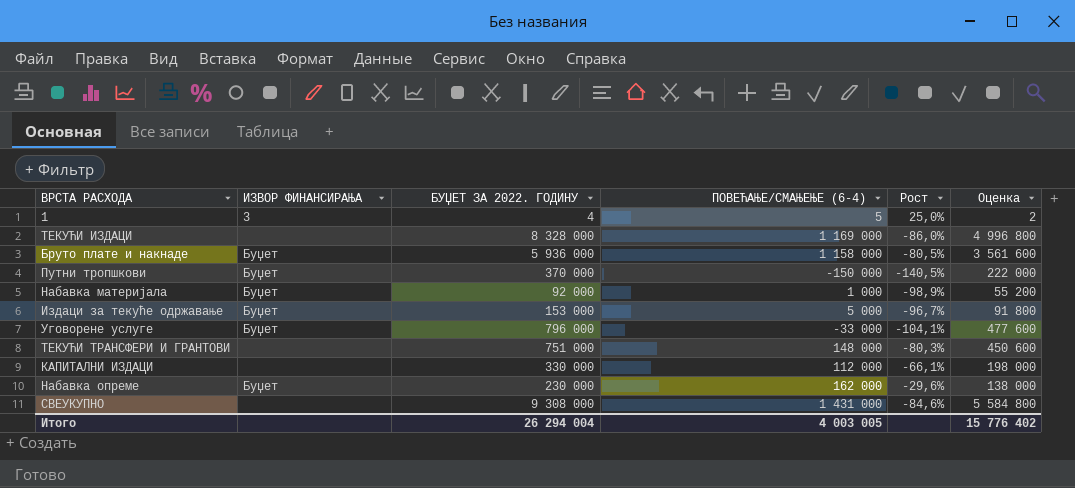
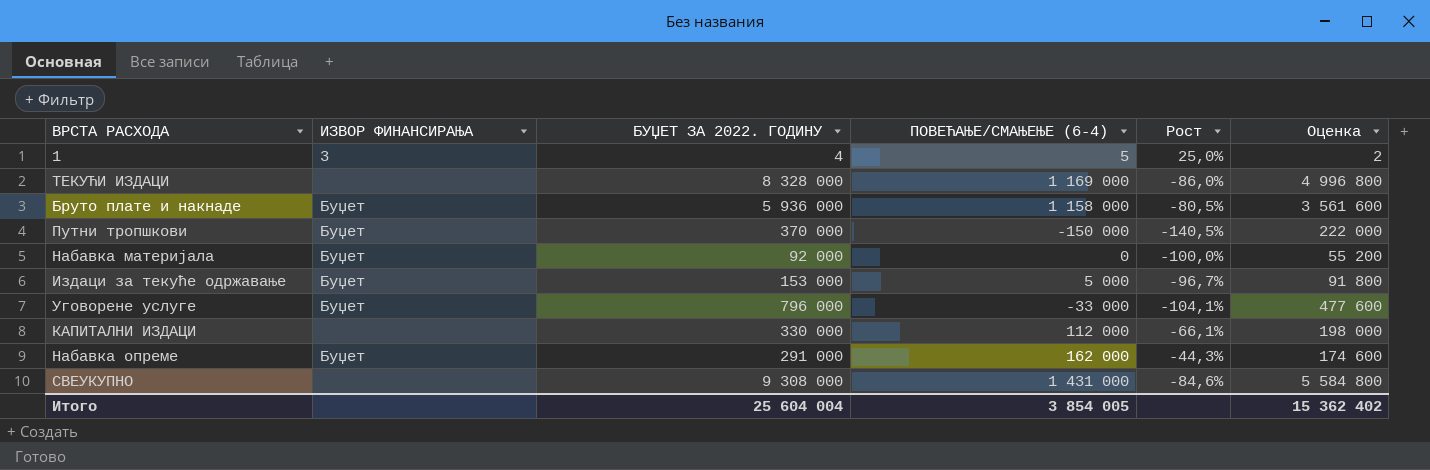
row ТЕКУЋИ ТРАНСФЕРИ И ГРАНТОВИ: none | 751 000 | 148 000 | -80,3% | 450 600 -> none
Набавка материјала | ПОВЕЋАЊЕ/СМАЊЕЊЕ (6-4): 1 000 -> 0
Набавка материјала | Рост: -98,9% -> -100,0%
Набавка опреме | БУЏЕТ ЗА 2022. ГОДИНУ: 230 000 -> 291 000
Набавка опреме | Рост: -29,6% -> -44,3%
Набавка опреме | Оценка: 138 000 -> 174 600
Итого | БУЏЕТ ЗА 2022. ГОДИНУ: 26 294 004 -> 25 604 004
Итого | ПОВЕЋАЊЕ/СМАЊЕЊЕ (6-4): 4 003 005 -> 3 854 005
Итого | Оценка: 15 776 402 -> 15 362 402

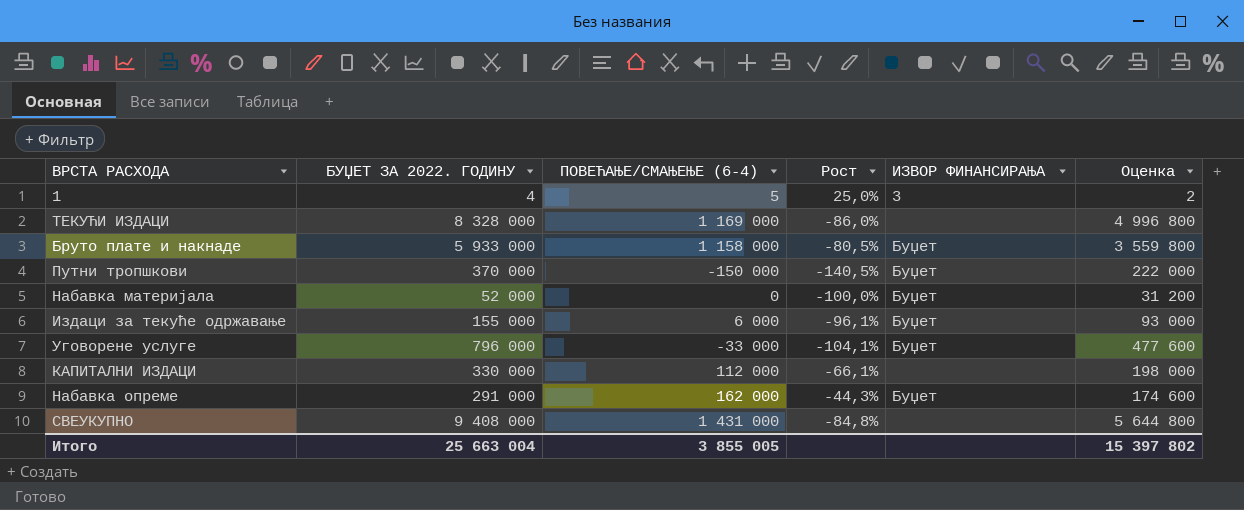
column ИЗВОР ФИНАНСИРАЊА | position: 2 -> 5
Бруто плате и накнаде | БУЏЕТ ЗА 2022. ГОДИНУ: 5 936 000 -> 5 933 000
Бруто плате и накнаде | Оценка: 3 561 600 -> 3 559 800
Набавка материјала | БУЏЕТ ЗА 2022. ГОДИНУ: 92 000 -> 52 000
Набавка материјала | Оценка: 55 200 -> 31 200
Издаци за текуће одржавање | БУЏЕТ ЗА 2022. ГОДИНУ: 153 000 -> 155 000
Издаци за текуће одржавање | ПОВЕЋАЊЕ/СМАЊЕЊЕ (6-4): 5 000 -> 6 000
Издаци за текуће одржавање | Рост: -96,7% -> -96,1%
Издаци за текуће одржавање | Оценка: 91 800 -> 93 000
СВЕУКУПНО | БУЏЕТ ЗА 2022. ГОДИНУ: 9 308 000 -> 9 408 000
СВЕУКУПНО | Рост: -84,6% -> -84,8%
СВЕУКУПНО | Оценка: 5 584 800 -> 5 644 800
Итого | БУЏЕТ ЗА 2022. ГОДИНУ: 25 604 004 -> 25 663 004
Итого | ПОВЕЋАЊЕ/СМАЊЕЊЕ (6-4): 3 854 005 -> 3 855 005
Итого | Оценка: 15 362 402 -> 15 397 802

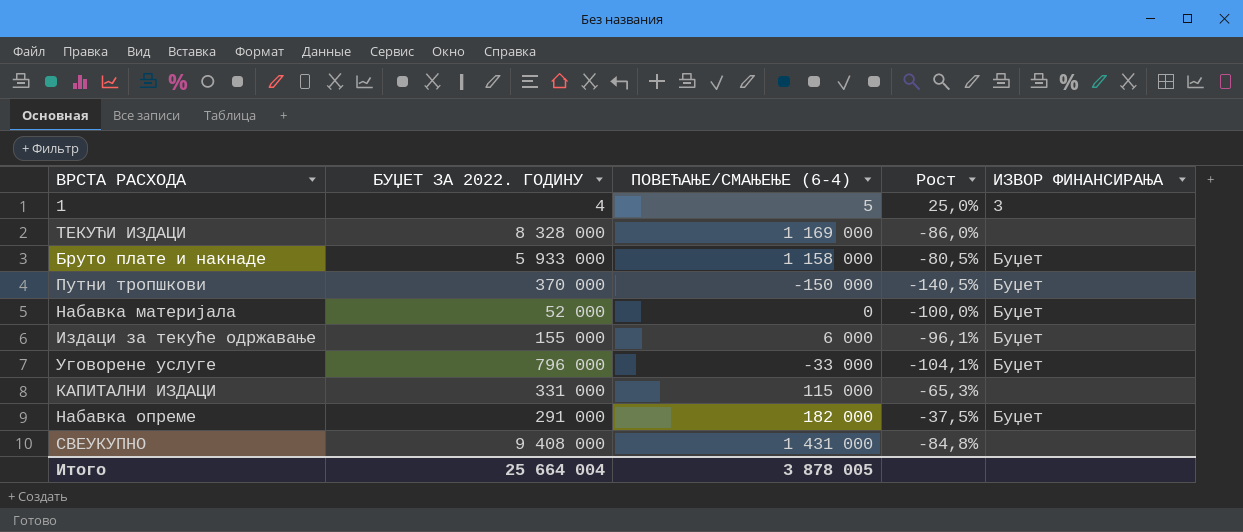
column Оценка | formula: [БУЏЕТ ЗА 2022. ГОДИНУ] * 0,6 -> none
КАПИТАЛНИ ИЗДАЦИ | БУЏЕТ ЗА 2022. ГОДИНУ: 330 000 -> 331 000
КАПИТАЛНИ ИЗДАЦИ | ПОВЕЋАЊЕ/СМАЊЕЊЕ (6-4): 112 000 -> 115 000
КАПИТАЛНИ ИЗДАЦИ | Рост: -66,1% -> -65,3%
Набавка опреме | ПОВЕЋАЊЕ/СМАЊЕЊЕ (6-4): 162 000 -> 182 000
Набавка опреме | Рост: -44,3% -> -37,5%
Итого | БУЏЕТ ЗА 2022. ГОДИНУ: 25 663 004 -> 25 664 004
Итого | ПОВЕЋАЊЕ/СМАЊЕЊЕ (6-4): 3 855 005 -> 3 878 005

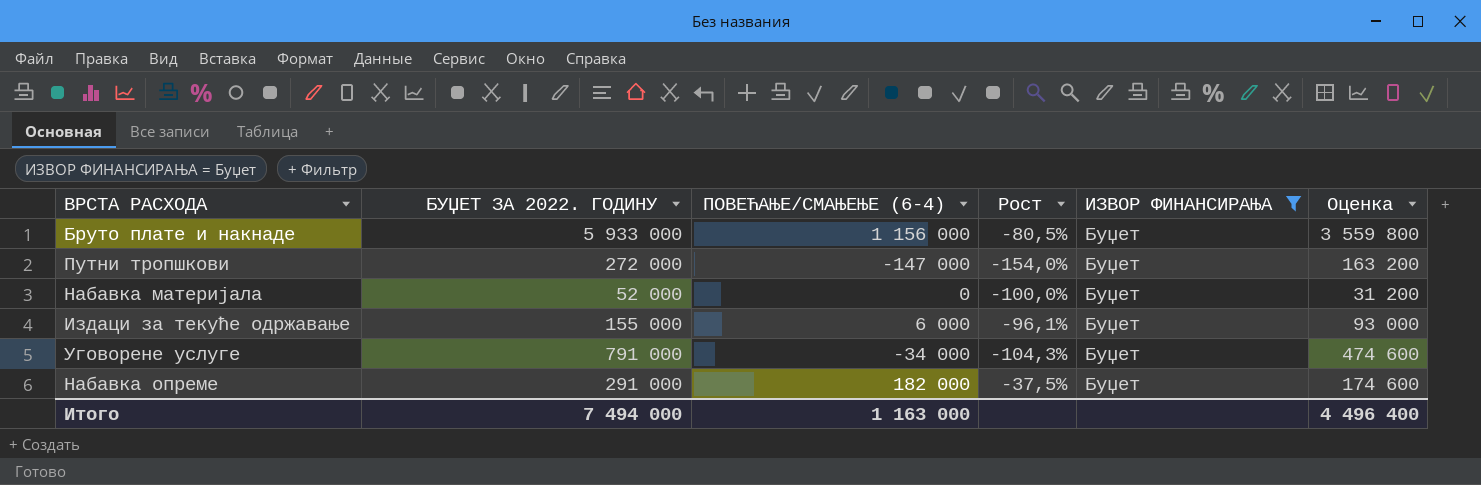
filter: none -> ИЗВОР ФИНАНСИРАЊА = Буџет
column Оценка | formula: none -> [БУЏЕТ ЗА 2022. ГОДИНУ] * 0,6
Бруто плате и накнаде | ПОВЕЋАЊЕ/СМАЊЕЊЕ (6-4): 1 158 000 -> 1 156 000
Путни тропшкови | БУЏЕТ ЗА 2022. ГОДИНУ: 370 000 -> 272 000
Путни тропшкови | ПОВЕЋАЊЕ/СМАЊЕЊЕ (6-4): -150 000 -> -147 000
Путни тропшкови | Рост: -140,5% -> -154,0%
Уговорене услуге | БУЏЕТ ЗА 2022. ГОДИНУ: 796 000 -> 791 000
Уговорене услуге | ПОВЕЋАЊЕ/СМАЊЕЊЕ (6-4): -33 000 -> -34 000
Уговорене услуге | Рост: -104,1% -> -104,3%
Итого | БУЏЕТ ЗА 2022. ГОДИНУ: 25 664 004 -> 7 494 000
Итого | ПОВЕЋАЊЕ/СМАЊЕЊЕ (6-4): 3 878 005 -> 1 163 000

